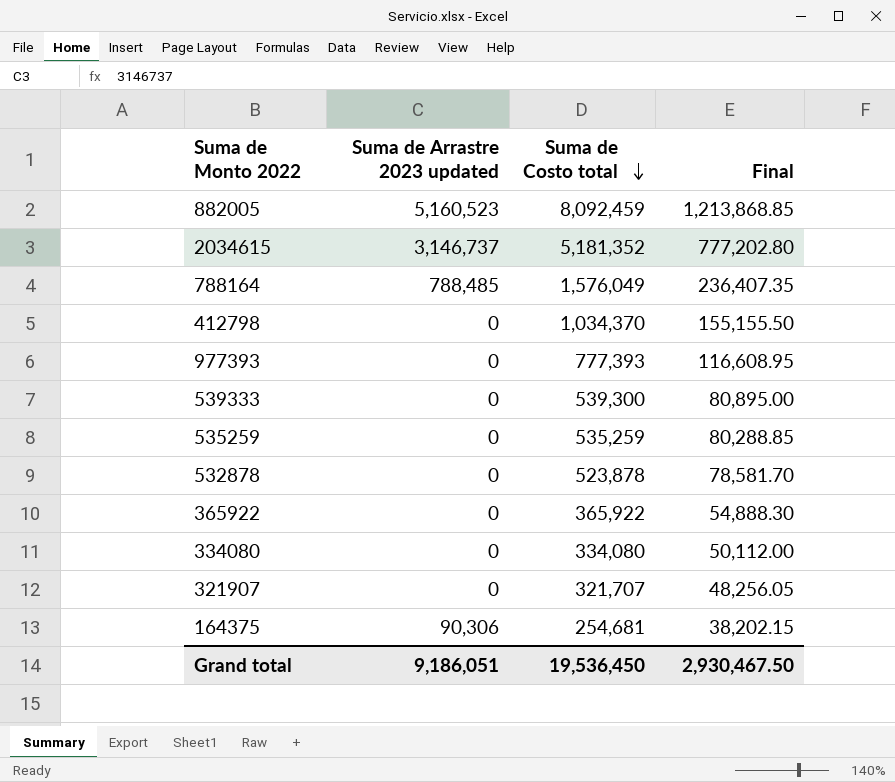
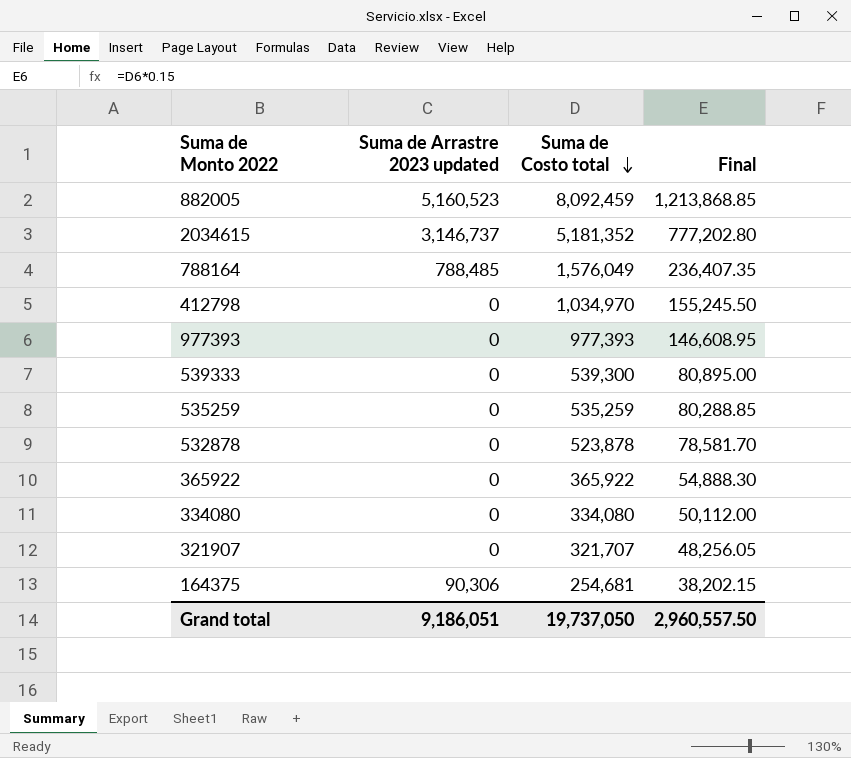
412798 | Suma de Costo total: 1,034,370 -> 1,034,970
412798 | Final: 155,155.50 -> 155,245.50
977393 | Suma de Costo total: 777,393 -> 977,393
977393 | Final: 116,608.95 -> 146,608.95
Grand total | Suma de Costo total: 19,536,450 -> 19,737,050
Grand total | Final: 2,930,467.50 -> 2,960,557.50

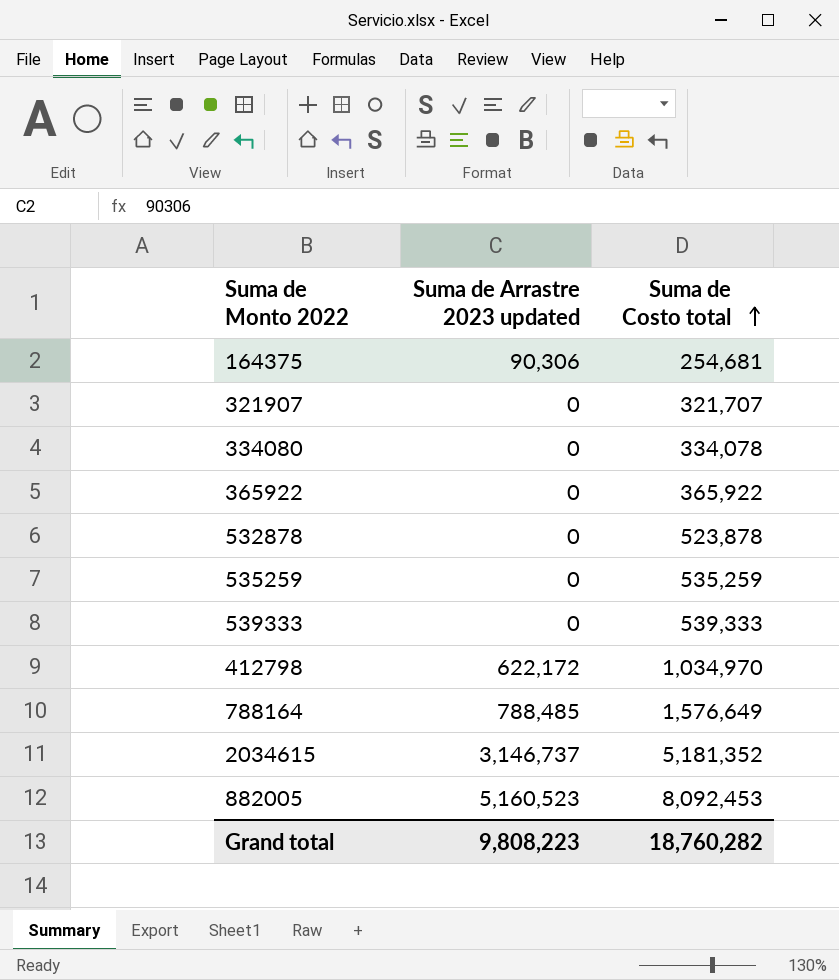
row order: Suma de Costo total descending -> Suma de Costo total ascending
column Final | formula: [Suma de Costo total] * 0.15 -> none
row 977393: 0 | 977,393 | 146,608.95 -> none
334080 | Suma de Costo total: 334,080 -> 334,078
539333 | Suma de Costo total: 539,300 -> 539,333
412798 | Suma de Arrastre 2023 updated: 0 -> 622,172
788164 | Suma de Costo total: 1,576,049 -> 1,576,649
882005 | Suma de Costo total: 8,092,459 -> 8,092,453
Grand total | Suma de Arrastre 2023 updated: 9,186,051 -> 9,808,223
Grand total | Suma de Costo total: 19,737,050 -> 18,760,282

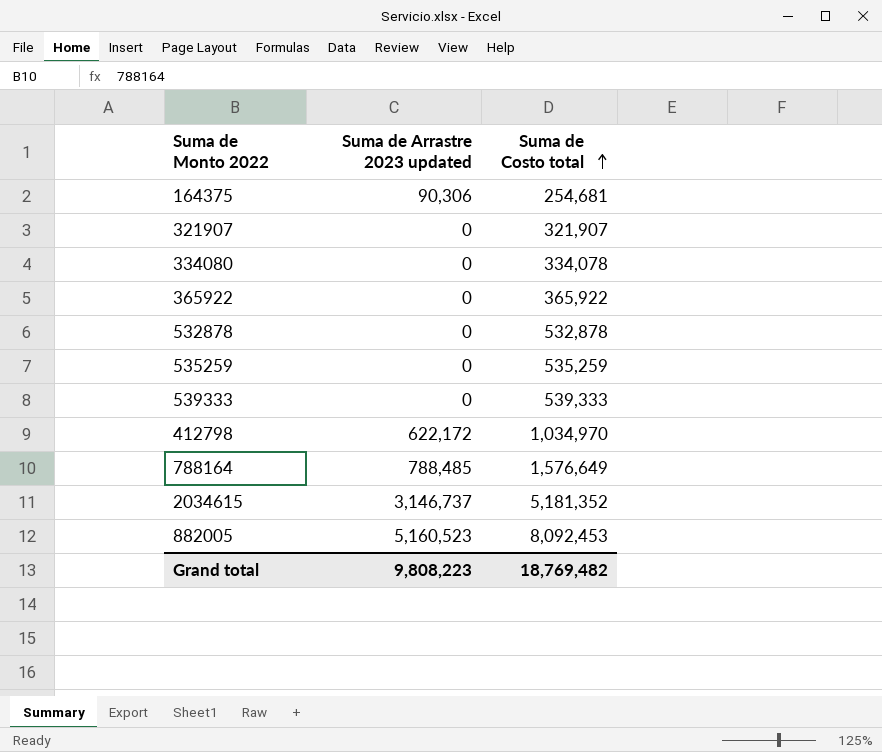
321907 | Suma de Costo total: 321,707 -> 321,907
532878 | Suma de Costo total: 523,878 -> 532,878
Grand total | Suma de Costo total: 18,760,282 -> 18,769,482

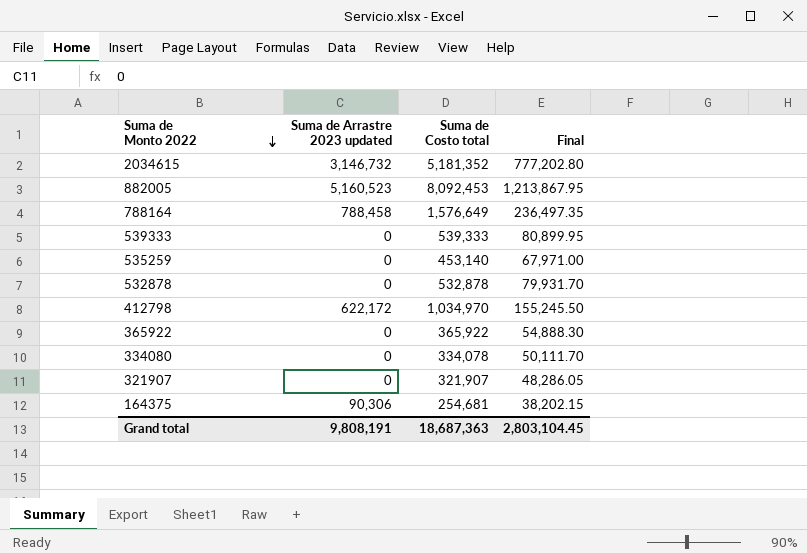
row order: Suma de Costo total ascending -> Suma de Monto 2022 descending
column Final | formula: none -> [Suma de Costo total] * 0.15
2034615 | Suma de Arrastre 2023 updated: 3,146,737 -> 3,146,732
788164 | Suma de Arrastre 2023 updated: 788,485 -> 788,458
535259 | Suma de Costo total: 535,259 -> 453,140
Grand total | Suma de Arrastre 2023 updated: 9,808,223 -> 9,808,191
Grand total | Suma de Costo total: 18,769,482 -> 18,687,363

